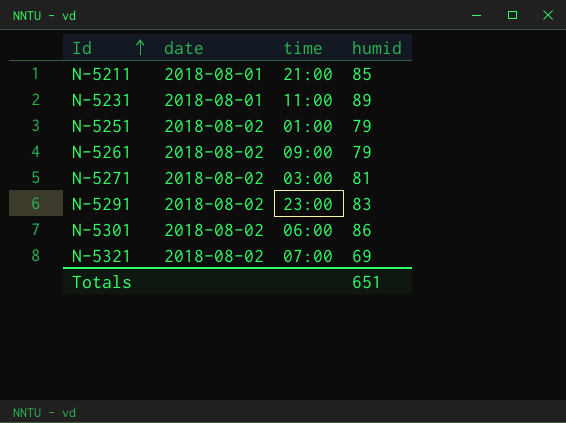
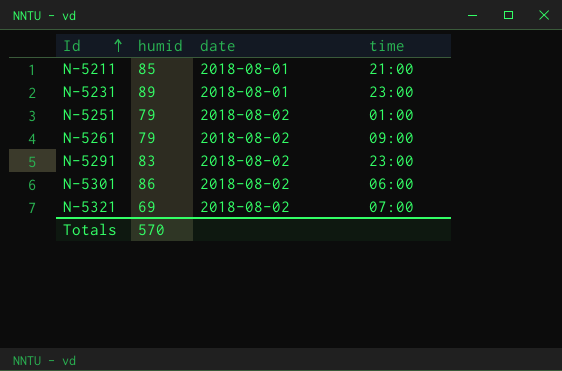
column humid | position: 4 -> 2
row N-5271: 2018-08-02 | 03:00 | 81 -> none
N-5231 | time: 11:00 -> 23:00
Totals | humid: 651 -> 570

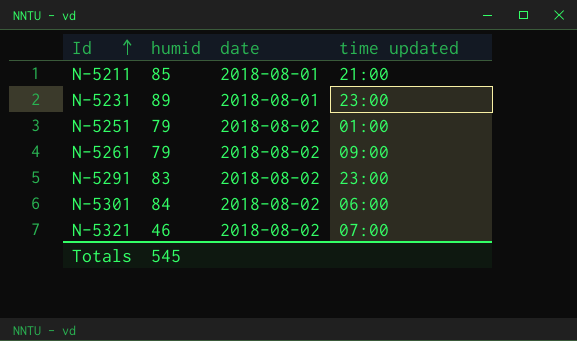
column name: time -> time updated
N-5301 | humid: 86 -> 84
N-5321 | humid: 69 -> 46
Totals | humid: 570 -> 545

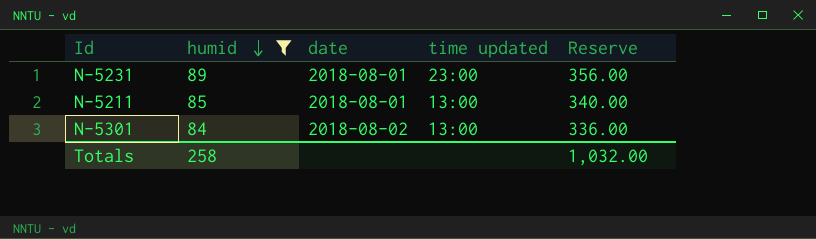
filter: none -> humid >= 84
row order: Id ascending -> humid descending
column Reserve | formula: none -> [humid] * 4
N-5211 | time updated: 21:00 -> 13:00
N-5301 | time updated: 06:00 -> 13:00
Totals | humid: 545 -> 258

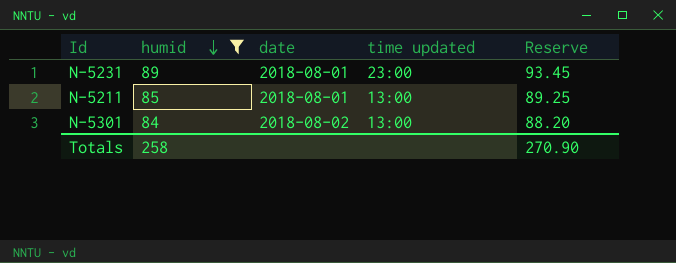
column Reserve | formula: [humid] * 4 -> [humid] * 1.05
Totals | Reserve: 1,032.00 -> 270.90

